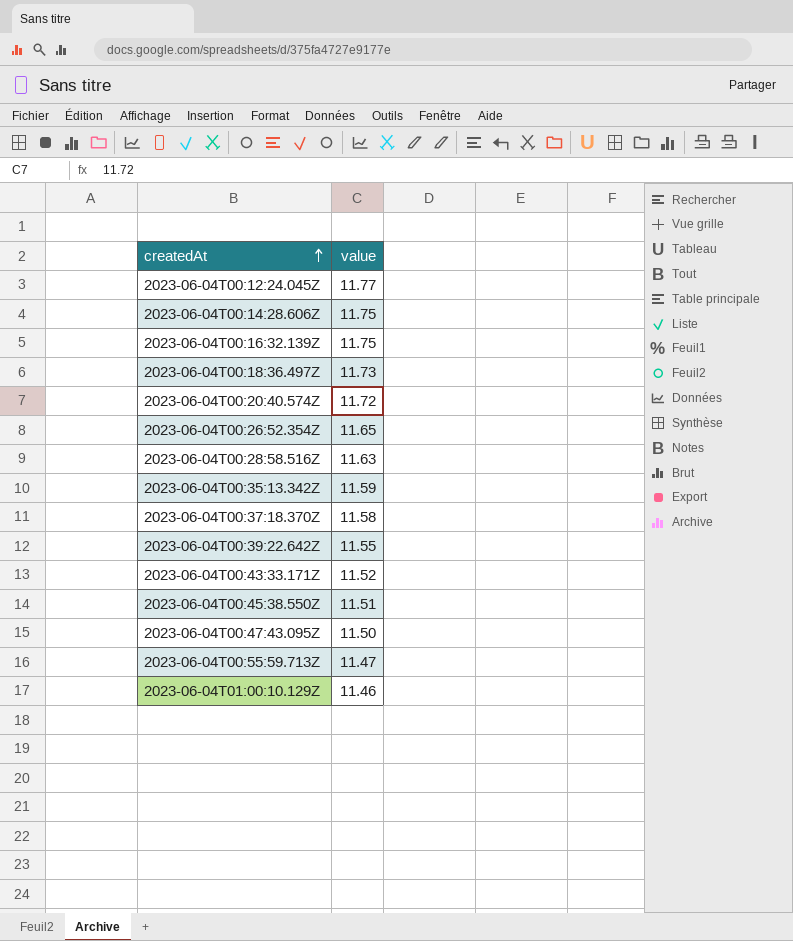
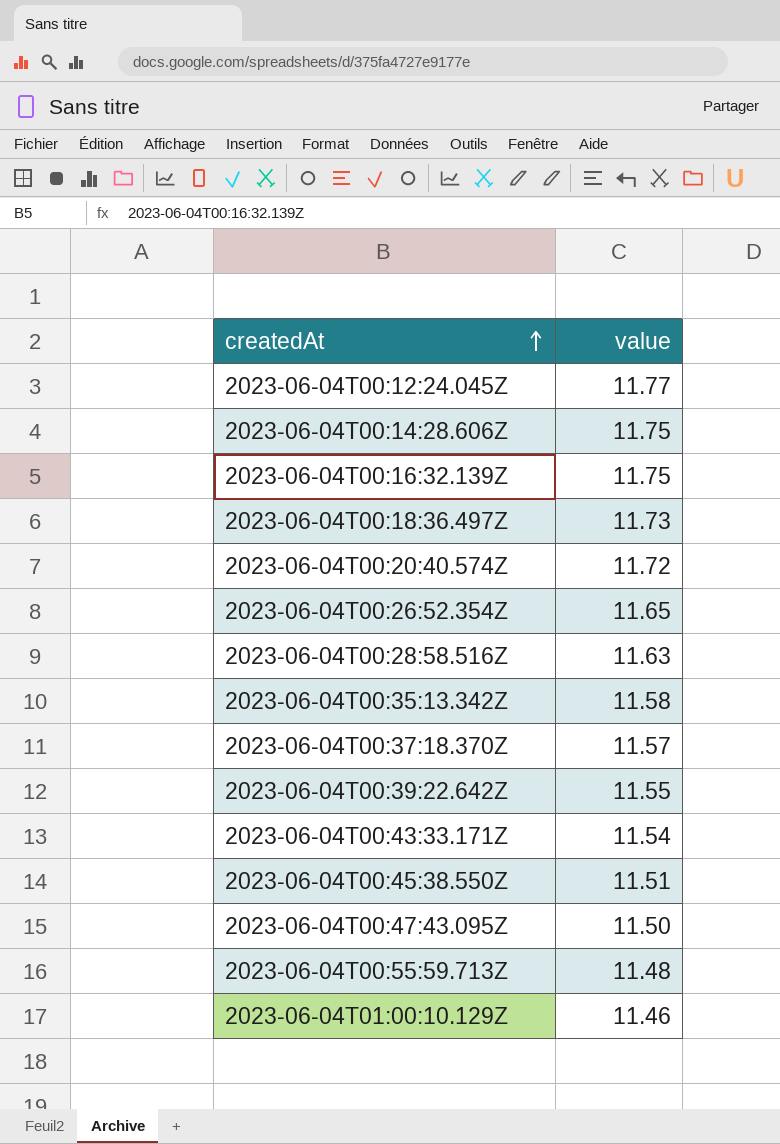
2023-06-04T00:35:13.342Z | value: 11.59 -> 11.58
2023-06-04T00:37:18.370Z | value: 11.58 -> 11.57
2023-06-04T00:43:33.171Z | value: 11.52 -> 11.54
2023-06-04T00:55:59.713Z | value: 11.47 -> 11.48

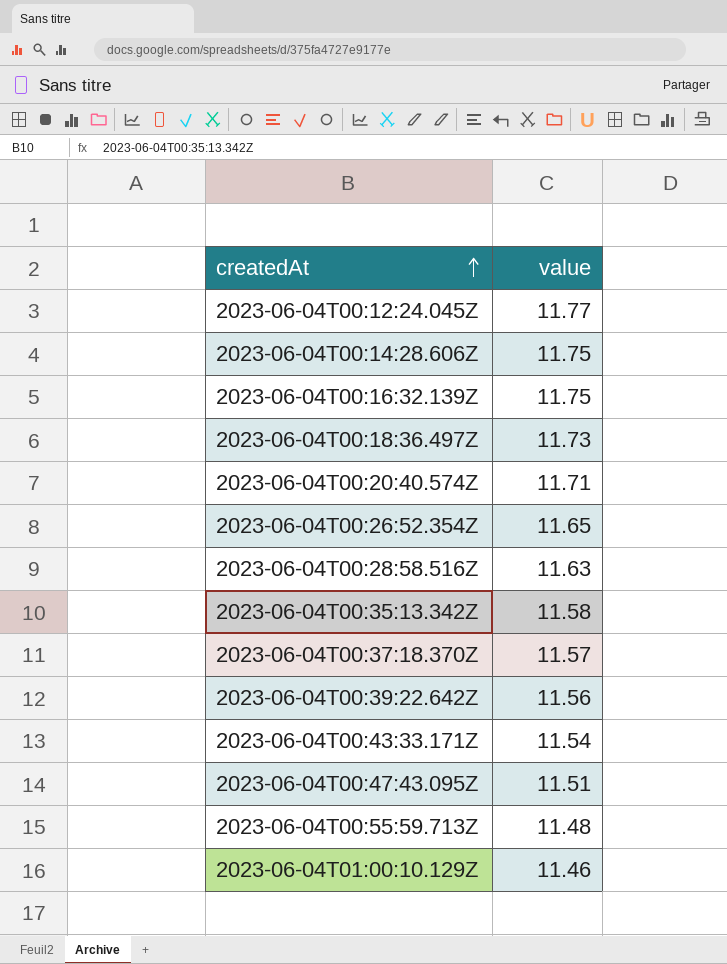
row 2023-06-04T00:45:38.550Z: 11.51 -> none
2023-06-04T00:20:40.574Z | value: 11.72 -> 11.71
2023-06-04T00:39:22.642Z | value: 11.55 -> 11.56
2023-06-04T00:47:43.095Z | value: 11.50 -> 11.51

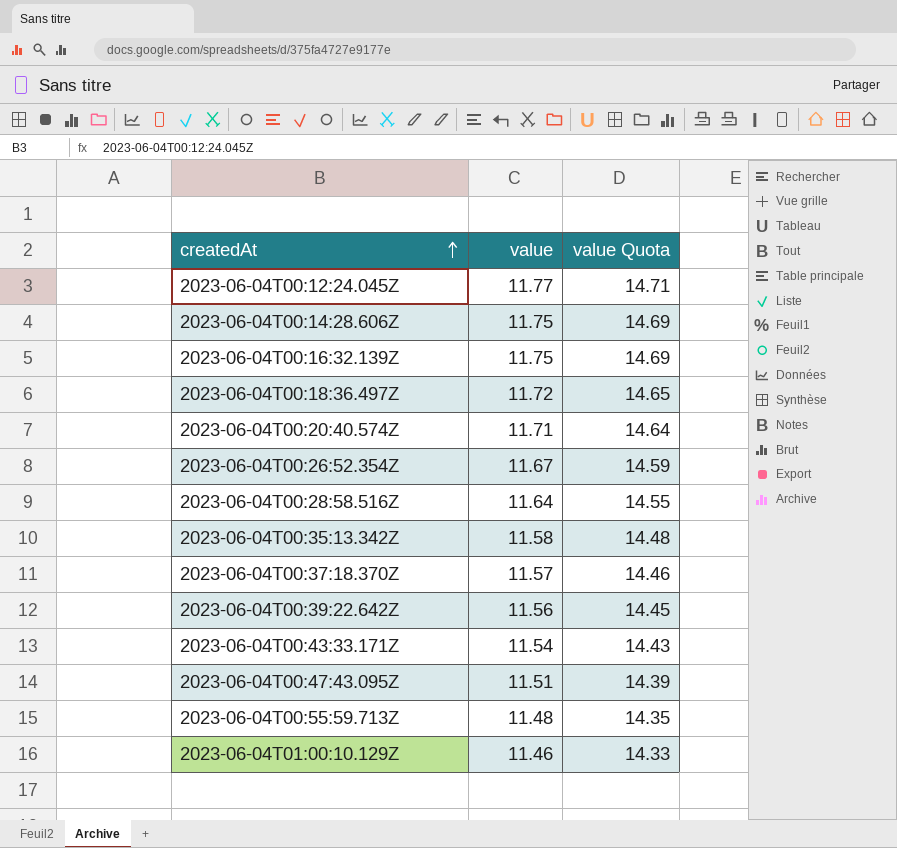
column value Quota | formula: none -> [value] * 1.25
2023-06-04T00:18:36.497Z | value: 11.73 -> 11.72
2023-06-04T00:26:52.354Z | value: 11.65 -> 11.67
2023-06-04T00:28:58.516Z | value: 11.63 -> 11.64

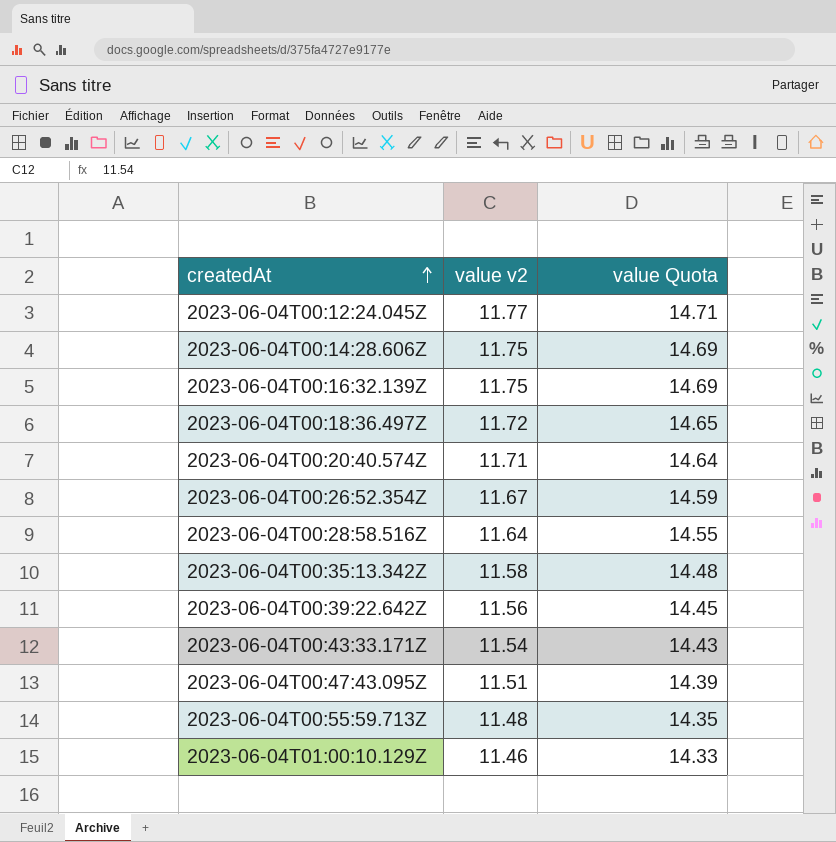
column name: value -> value v2
row 2023-06-04T00:37:18.370Z: 11.57 | 14.46 -> none

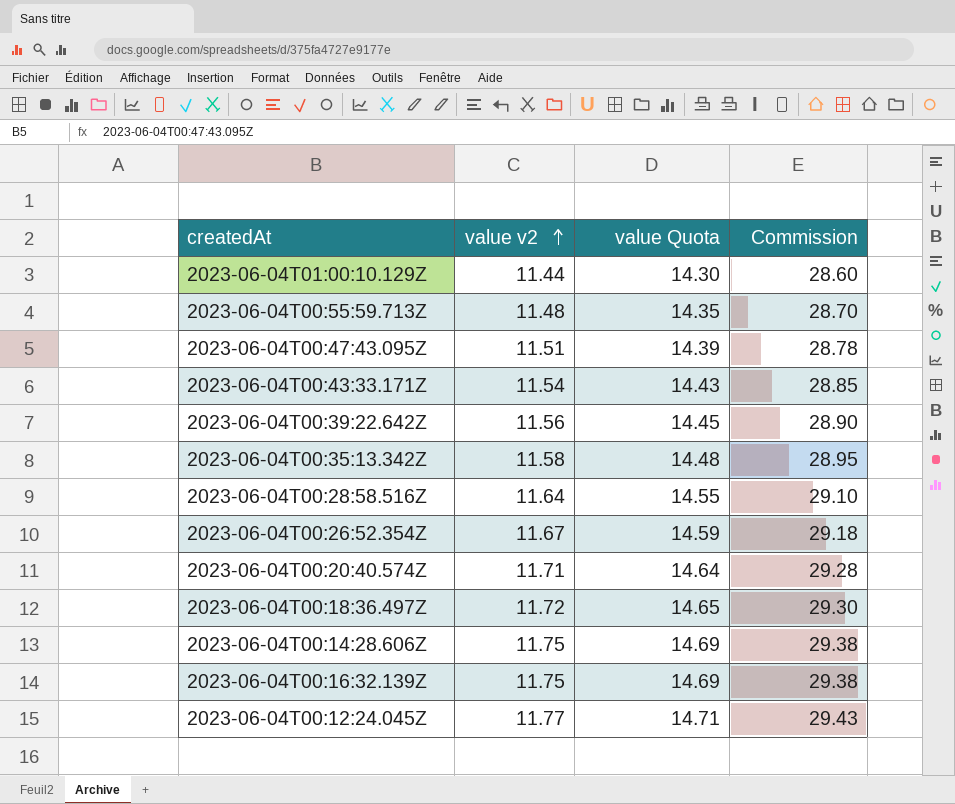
row order: createdAt ascending -> value v2 ascending
column Commission | formula: none -> [value v2] * 2.5
2023-06-04T01:00:10.129Z | value v2: 11.46 -> 11.44
2023-06-04T01:00:10.129Z | value Quota: 14.33 -> 14.30

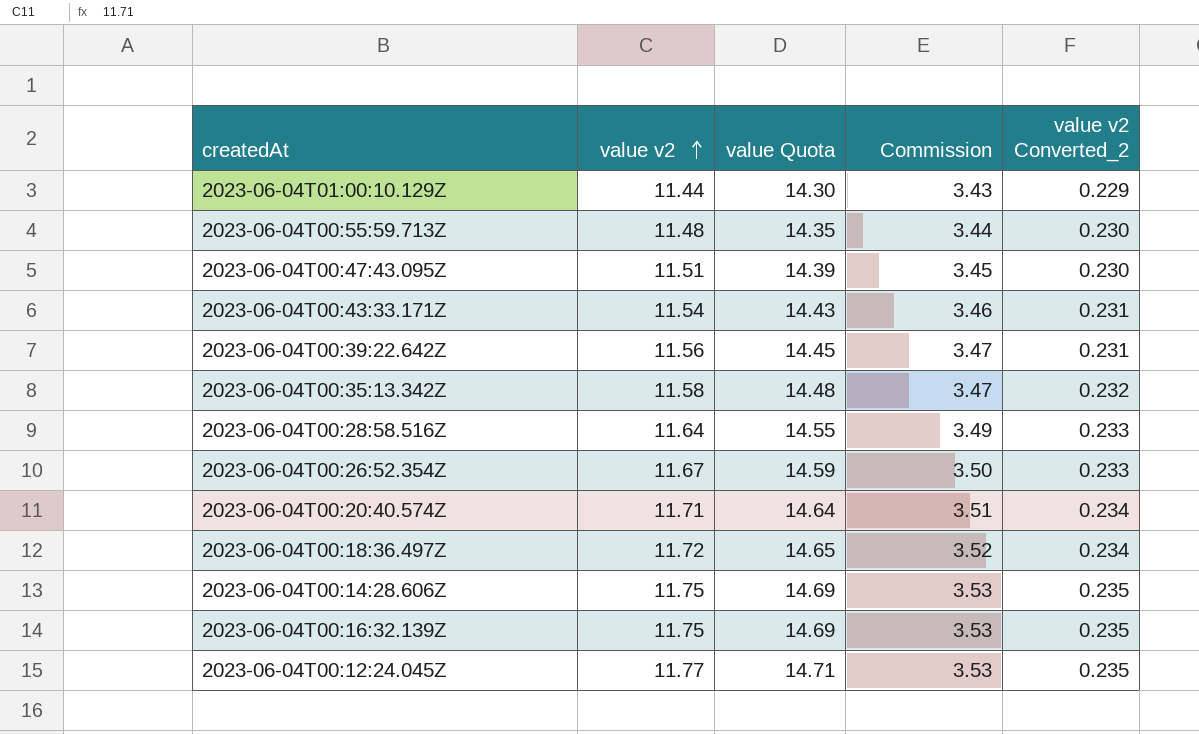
column Commission | formula: [value v2] * 2.5 -> [value v2] * 0.3
column value v2 Converted_2 | formula: none -> [value v2] * 0.02

